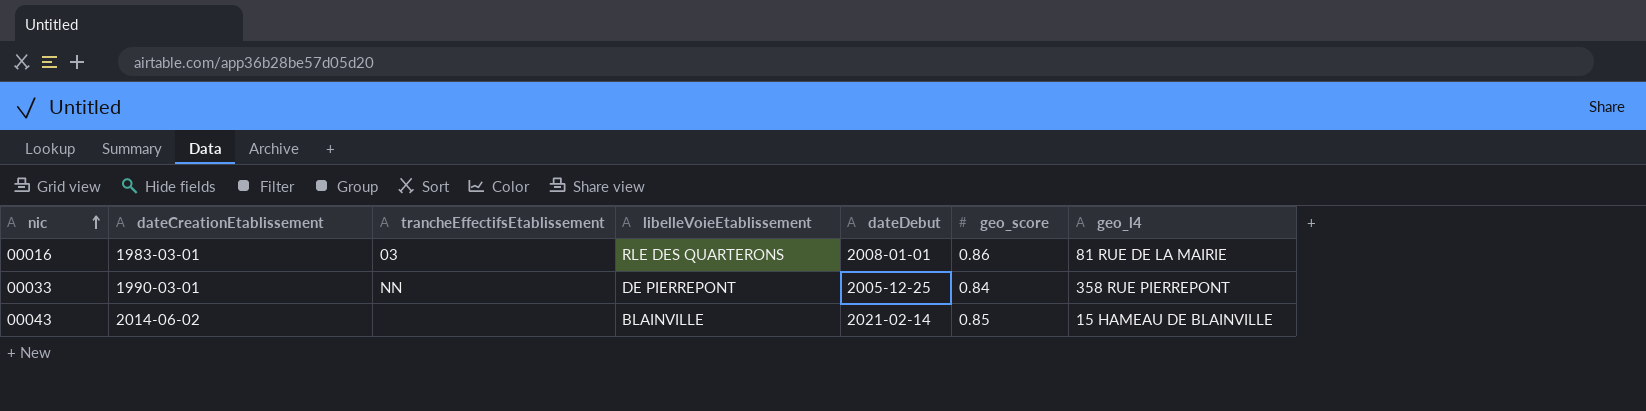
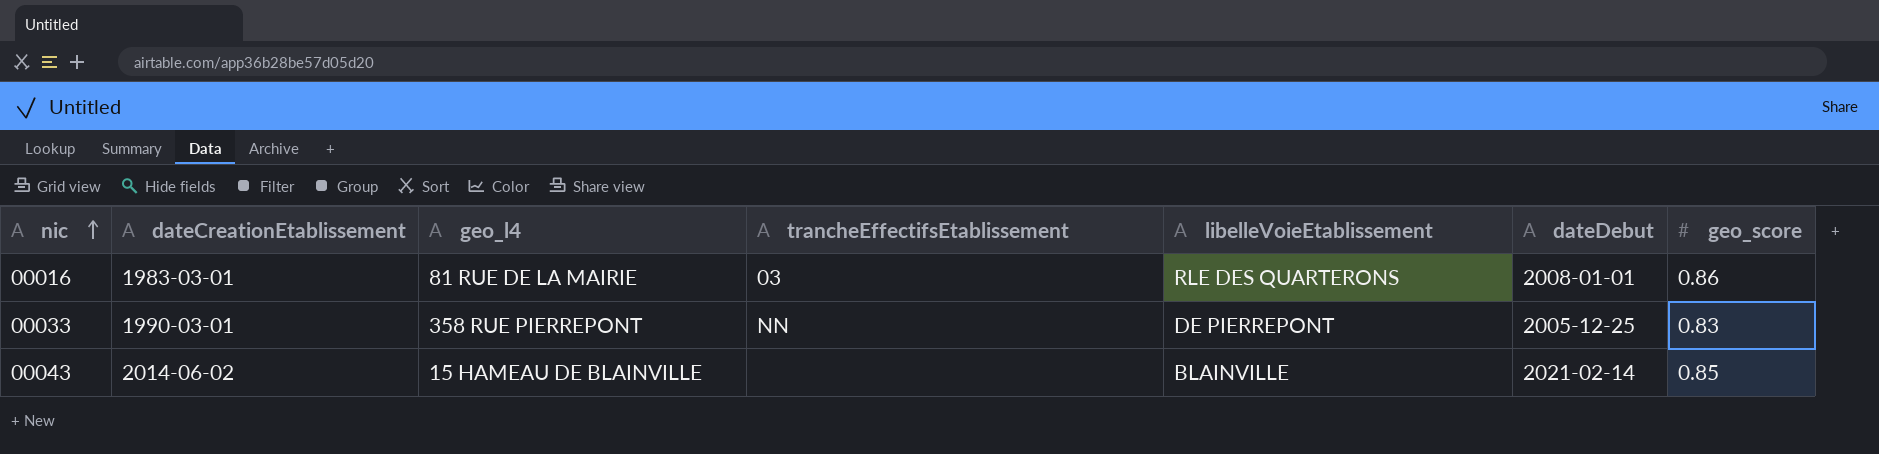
column geo_l4 | position: 7 -> 3
00033 | geo_score: 0.84 -> 0.83

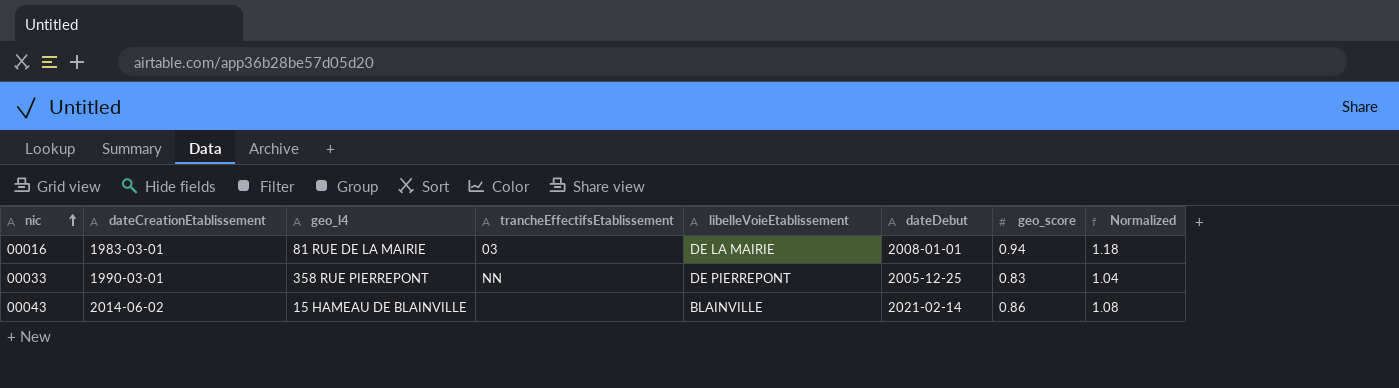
column Normalized | formula: none -> [geo_score] * 1.25
00016 | libelleVoieEtablissement: RLE DES QUARTERONS -> DE LA MAIRIE
00016 | geo_score: 0.86 -> 0.94
00043 | geo_score: 0.85 -> 0.86

